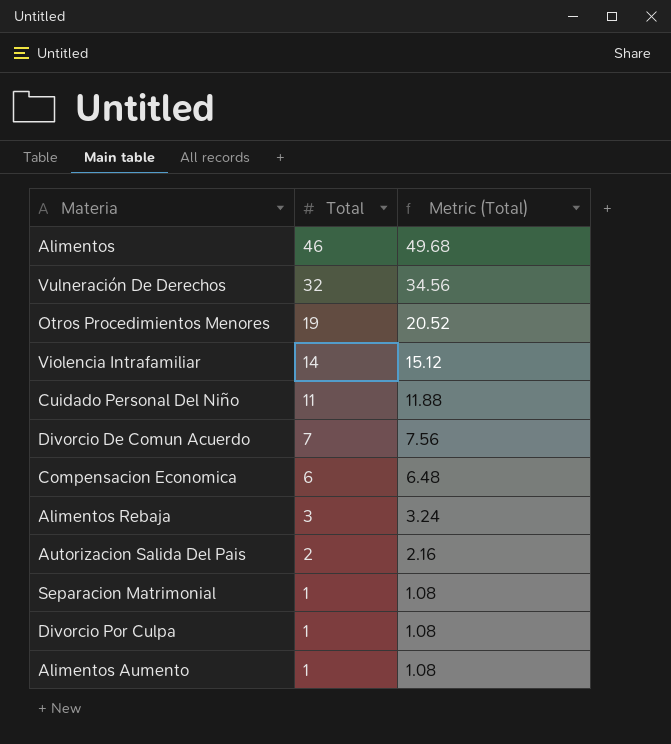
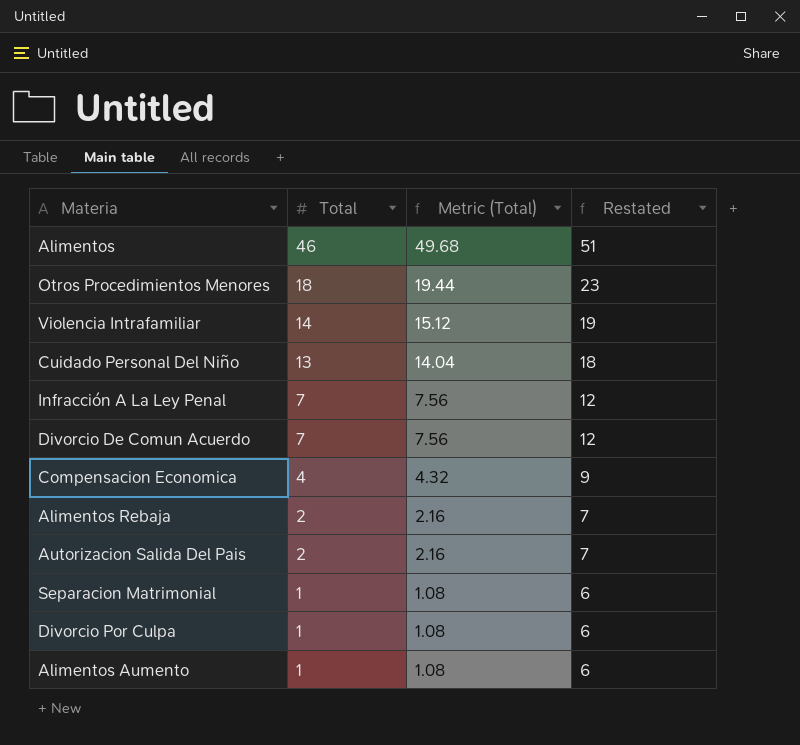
column Restated | formula: none -> [Total] + 5
row Vulneración De Derechos: 32 | 34.56 -> none
Otros Procedimientos Menores | Total: 19 -> 18
Otros Procedimientos Menores | Metric (Total): 20.52 -> 19.44
Cuidado Personal Del Niño | Total: 11 -> 13
Cuidado Personal Del Niño | Metric (Total): 11.88 -> 14.04
row Infracción A La Ley Penal: none -> 7 | 7.56 | 12
Compensacion Economica | Total: 6 -> 4
Compensacion Economica | Metric (Total): 6.48 -> 4.32
Alimentos Rebaja | Total: 3 -> 2
Alimentos Rebaja | Metric (Total): 3.24 -> 2.16

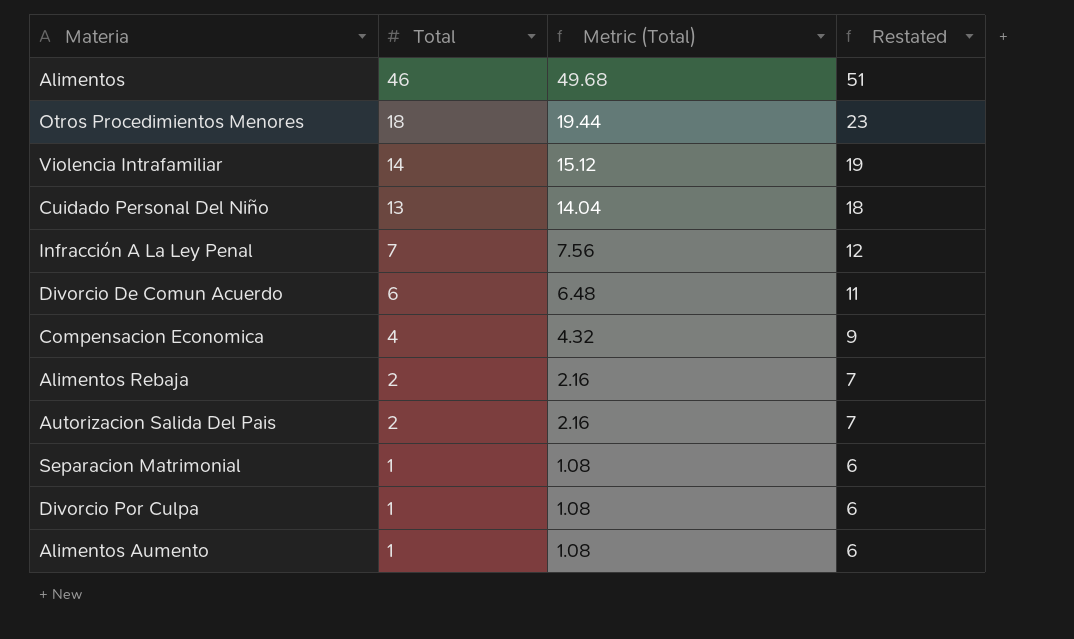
Divorcio De Comun Acuerdo | Total: 7 -> 6
Divorcio De Comun Acuerdo | Metric (Total): 7.56 -> 6.48
Divorcio De Comun Acuerdo | Restated: 12 -> 11

